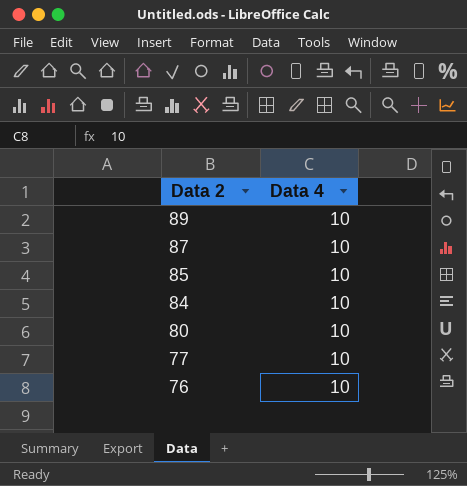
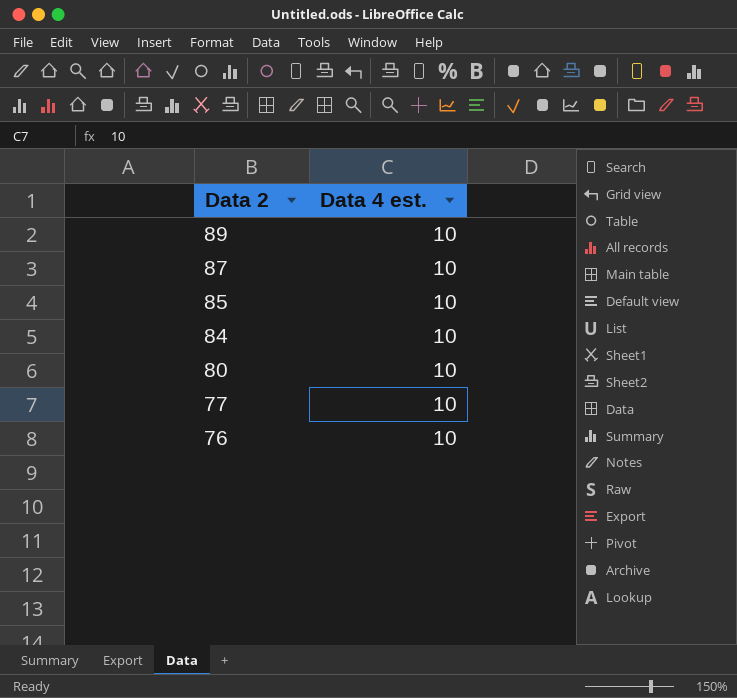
column name: Data 4 -> Data 4 est.

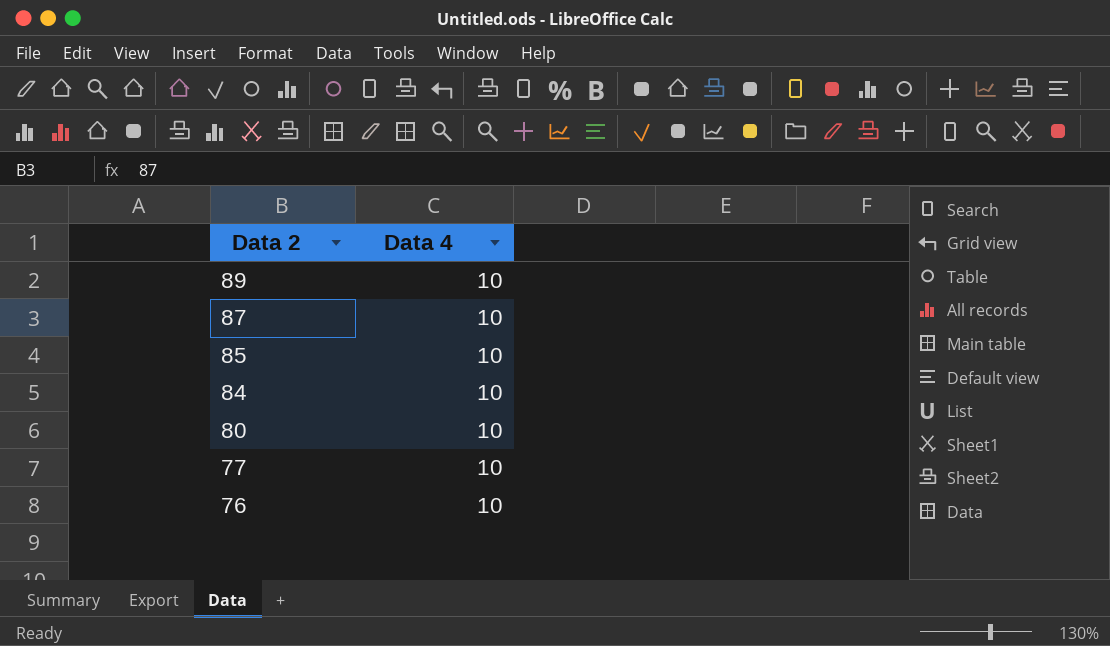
column name: Data 4 est. -> Data 4

